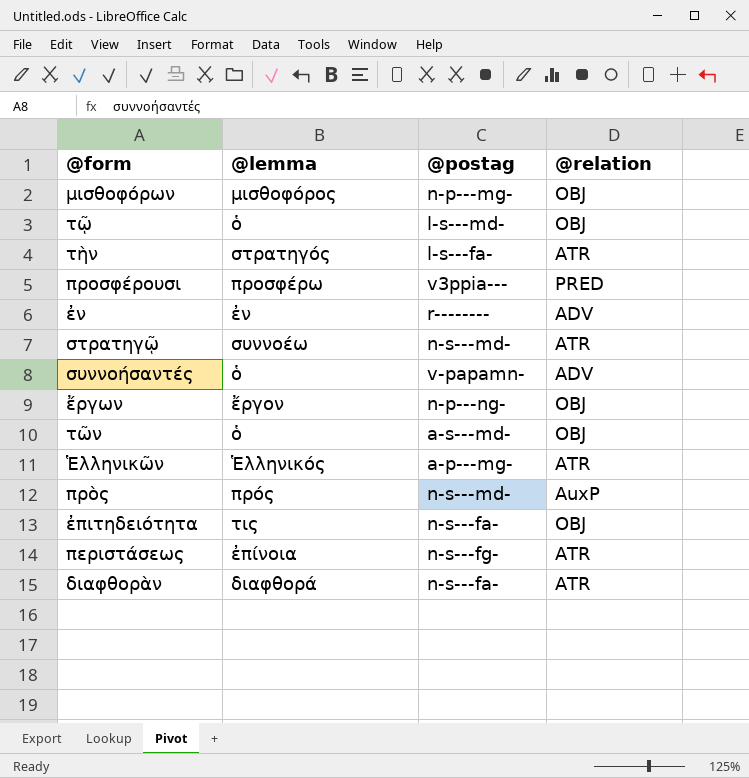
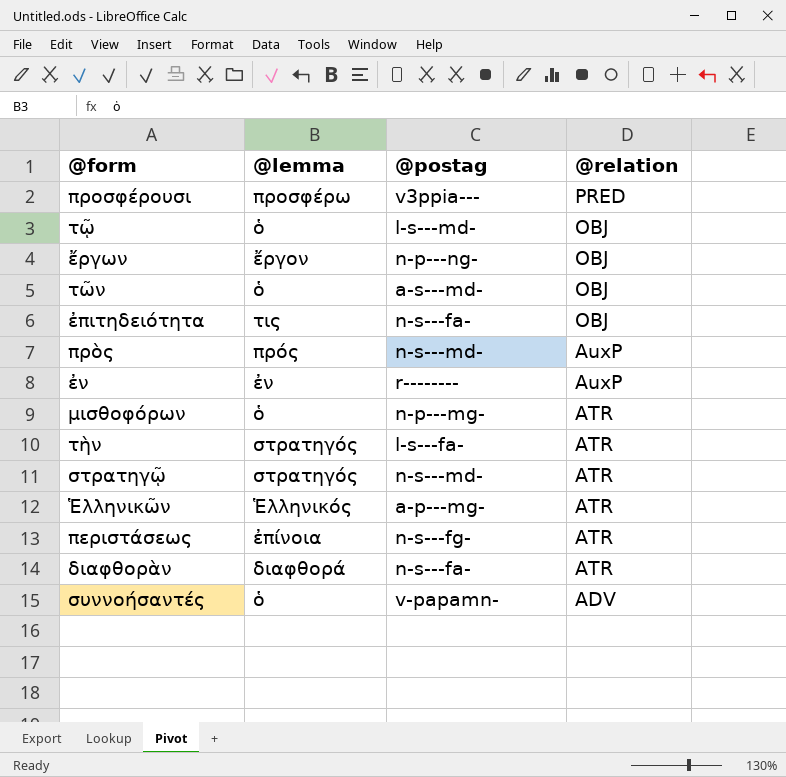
row order: none -> @relation descending
ἐν | @relation: ADV -> AuxP
μισθοφόρων | @lemma: μισθοφόρος -> ὁ
μισθοφόρων | @relation: OBJ -> ATR
στρατηγῷ | @lemma: συννοέω -> στρατηγός

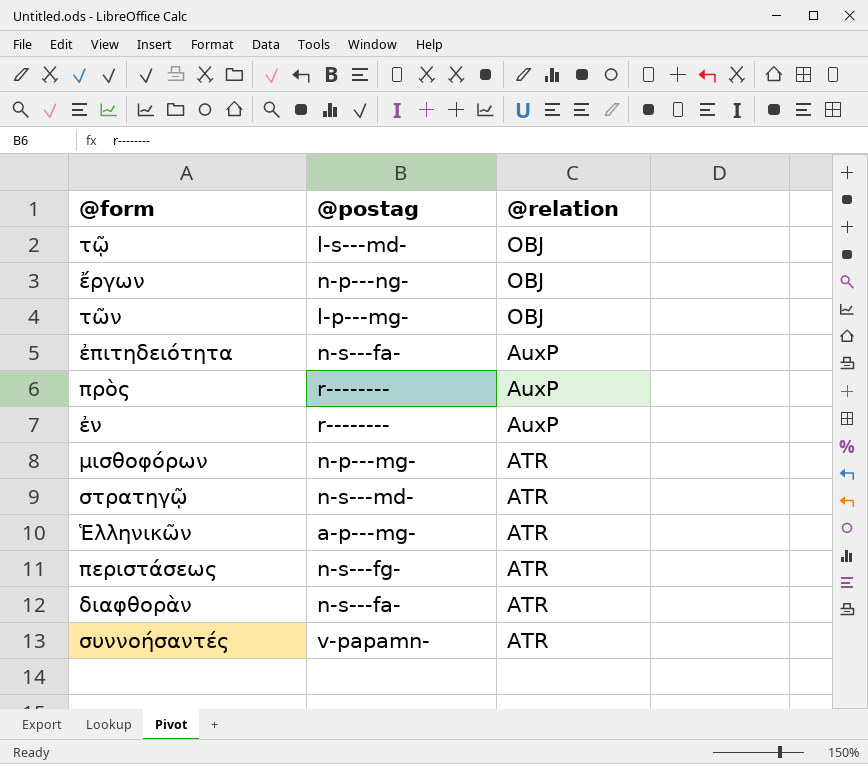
column @lemma | position: 2 -> none
row προσφέρουσι: προσφέρω | v3ppia--- | PRED -> none
row τὴν: στρατηγός | l-s---fa- | ATR -> none
τῶν | @postag: a-s---md- -> l-p---mg-
ἐπιτηδειότητα | @relation: OBJ -> AuxP
πρὸς | @postag: n-s---md- -> r--------
συννοήσαντές | @relation: ADV -> ATR

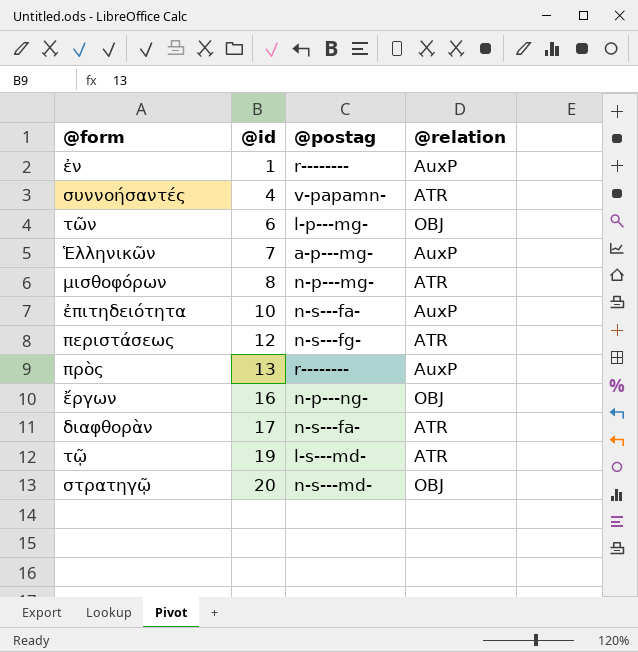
row order: @relation descending -> @id ascending
column @id | position: none -> 2
Ἑλληνικῶν | @relation: ATR -> AuxP
τῷ | @relation: OBJ -> ATR
στρατηγῷ | @relation: ATR -> OBJ

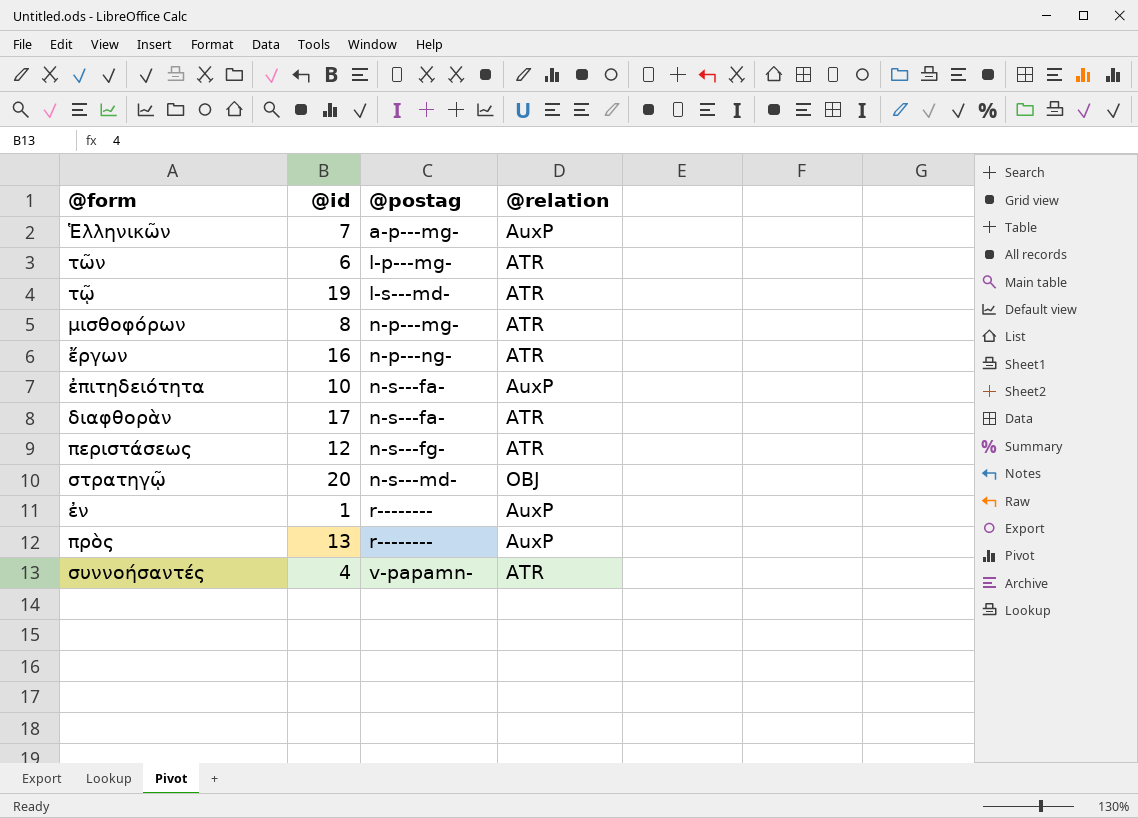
row order: @id ascending -> @postag ascending
τῶν | @relation: OBJ -> ATR
ἔργων | @relation: OBJ -> ATR

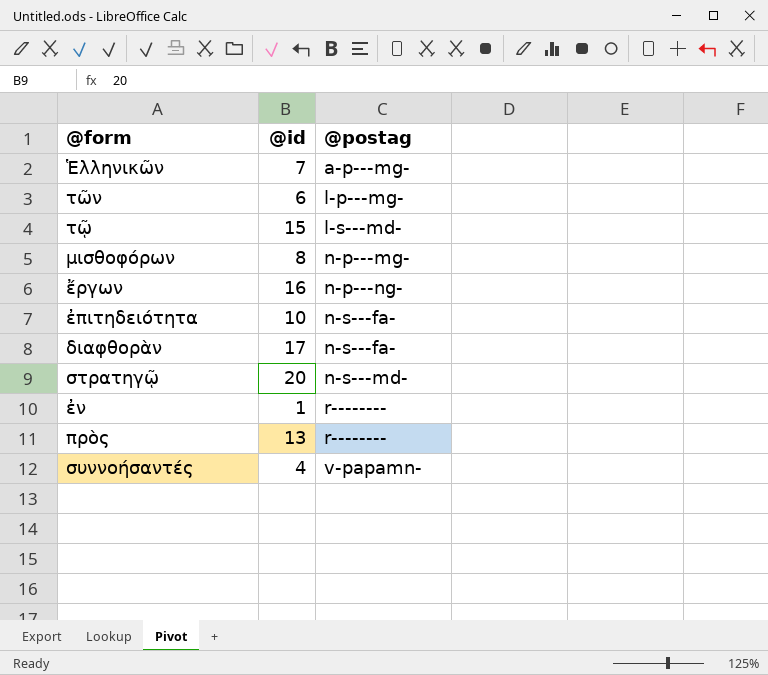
column @relation | position: 4 -> none
row περιστάσεως: 12 | n-s---fg- | ATR -> none
τῷ | @id: 19 -> 15

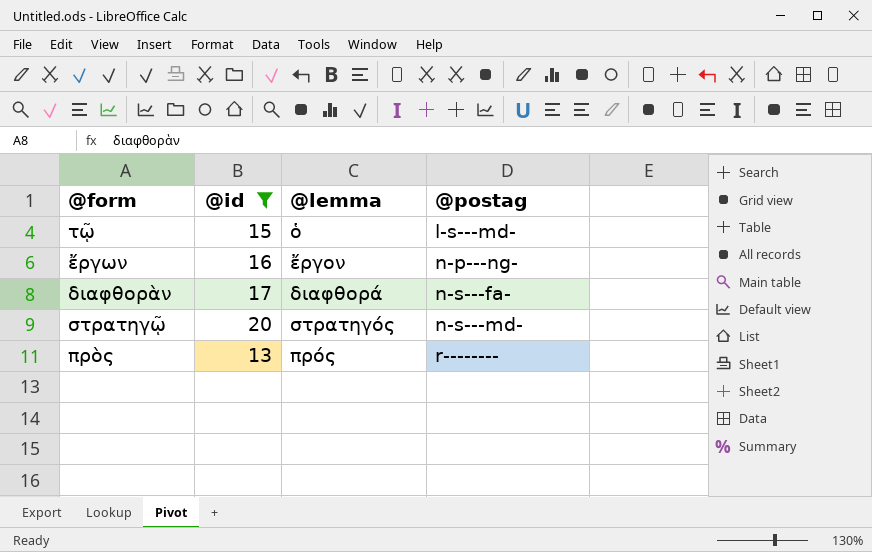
filter: none -> @id >= 13
column @lemma | position: none -> 3

